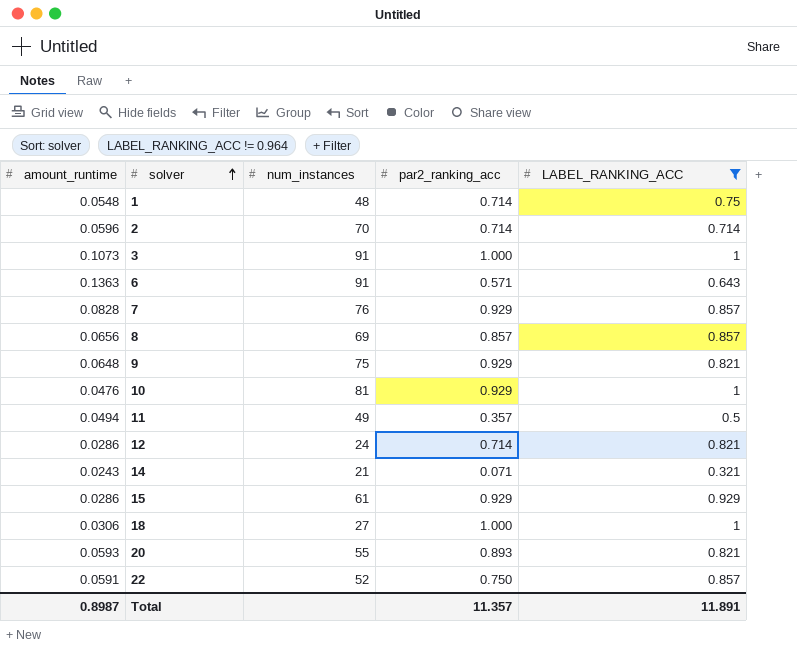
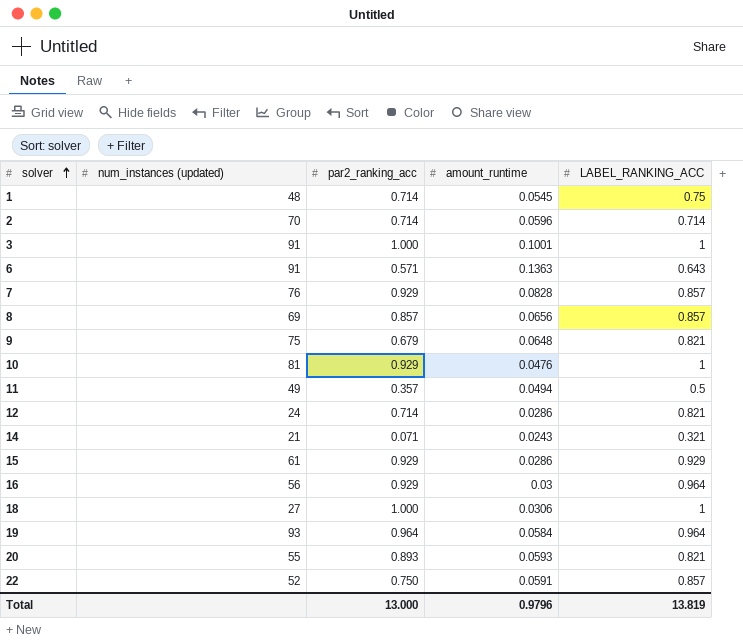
filter: LABEL_RANKING_ACC != 0.964 -> none
column name: num_instances -> num_instances (updated)
column amount_runtime | position: 1 -> 4
1 | amount_runtime: 0.0548 -> 0.0545
3 | amount_runtime: 0.1073 -> 0.1001
9 | par2_ranking_acc: 0.929 -> 0.679
Total | par2_ranking_acc: 11.357 -> 13.000
Total | amount_runtime: 0.8987 -> 0.9796
Total | LABEL_RANKING_ACC: 11.891 -> 13.819

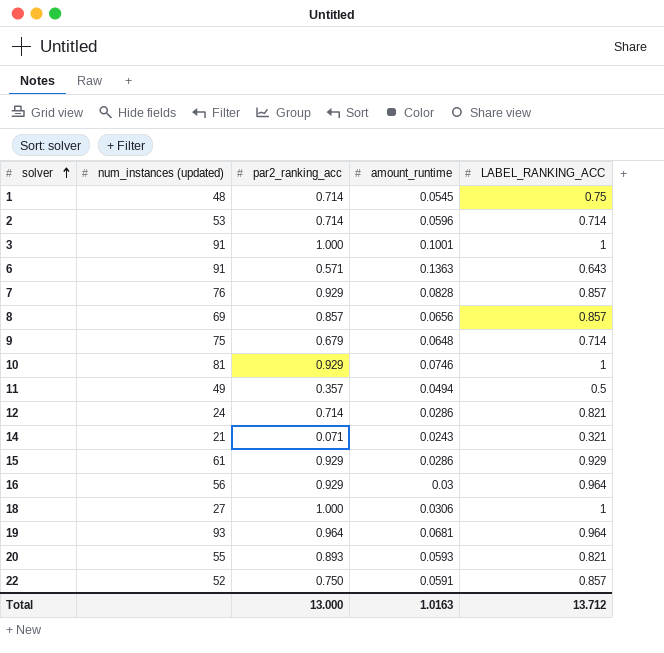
2 | num_instances (updated): 70 -> 53
9 | LABEL_RANKING_ACC: 0.821 -> 0.714
10 | amount_runtime: 0.0476 -> 0.0746
19 | amount_runtime: 0.0584 -> 0.0681
Total | amount_runtime: 0.9796 -> 1.0163
Total | LABEL_RANKING_ACC: 13.819 -> 13.712

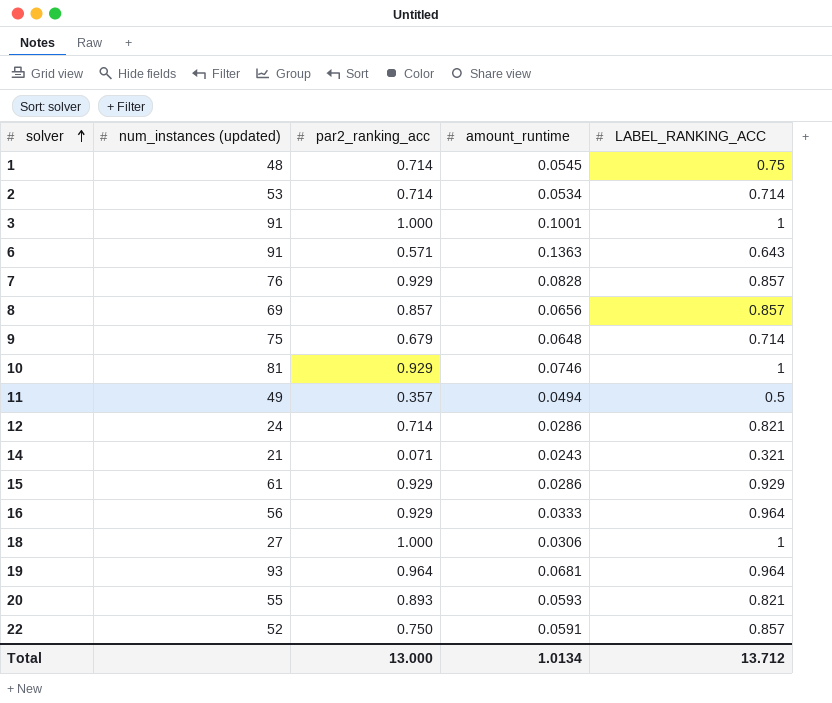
2 | amount_runtime: 0.0596 -> 0.0534
16 | amount_runtime: 0.03 -> 0.0333
Total | amount_runtime: 1.0163 -> 1.0134

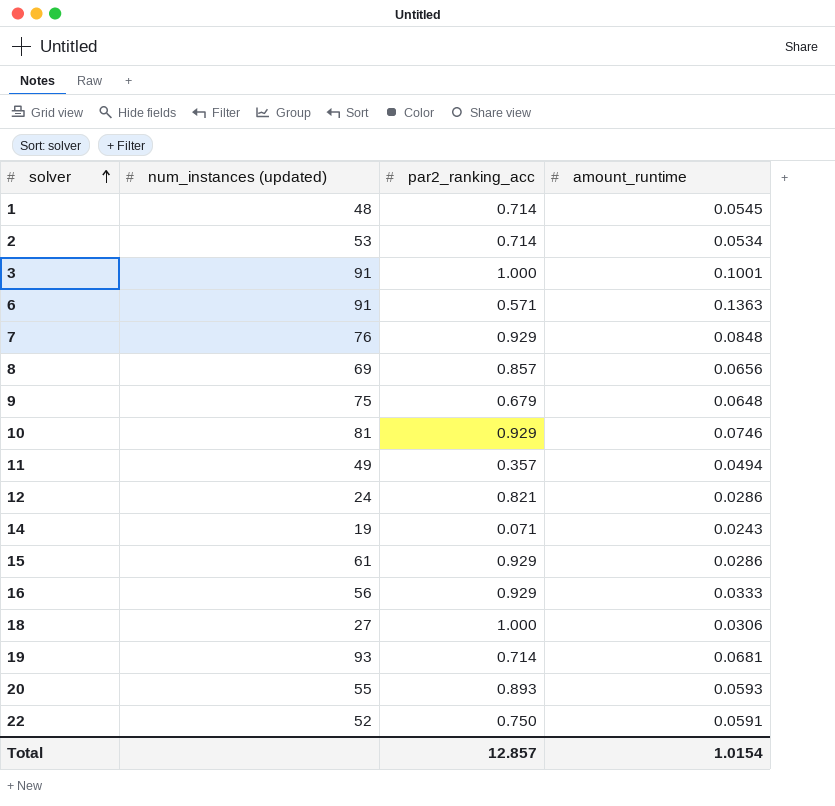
column LABEL_RANKING_ACC | position: 5 -> none
7 | amount_runtime: 0.0828 -> 0.0848
12 | par2_ranking_acc: 0.714 -> 0.821
14 | num_instances (updated): 21 -> 19
19 | par2_ranking_acc: 0.964 -> 0.714
Total | par2_ranking_acc: 13.000 -> 12.857
Total | amount_runtime: 1.0134 -> 1.0154

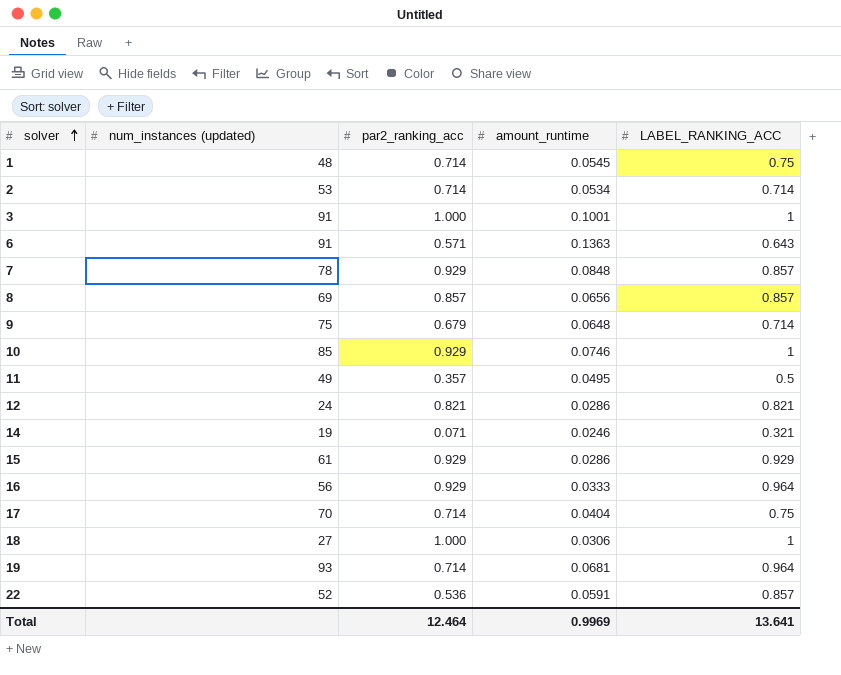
column LABEL_RANKING_ACC | position: none -> 5
row 20: 55 | 0.893 | 0.0593 -> none
7 | num_instances (updated): 76 -> 78
10 | num_instances (updated): 81 -> 85
11 | amount_runtime: 0.0494 -> 0.0495
14 | amount_runtime: 0.0243 -> 0.0246
row 17: none -> 70 | 0.714 | 0.0404 | 0.75
22 | par2_ranking_acc: 0.750 -> 0.536
Total | par2_ranking_acc: 12.857 -> 12.464
Total | amount_runtime: 1.0154 -> 0.9969

